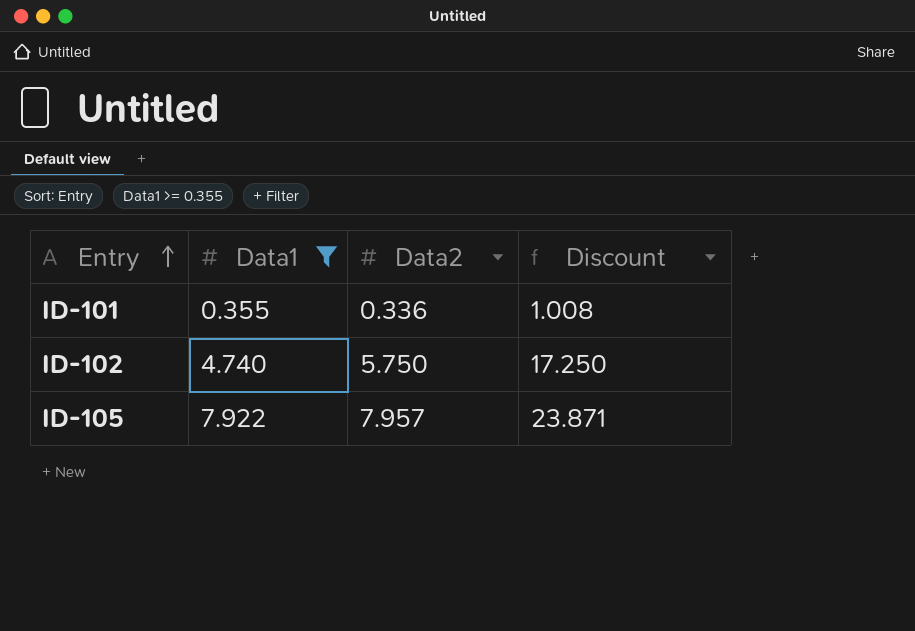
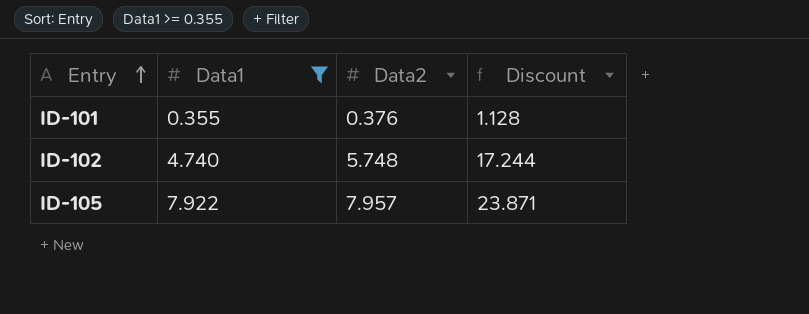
ID-101 | Data2: 0.336 -> 0.376
ID-101 | Discount: 1.008 -> 1.128
ID-102 | Data2: 5.750 -> 5.748
ID-102 | Discount: 17.250 -> 17.244

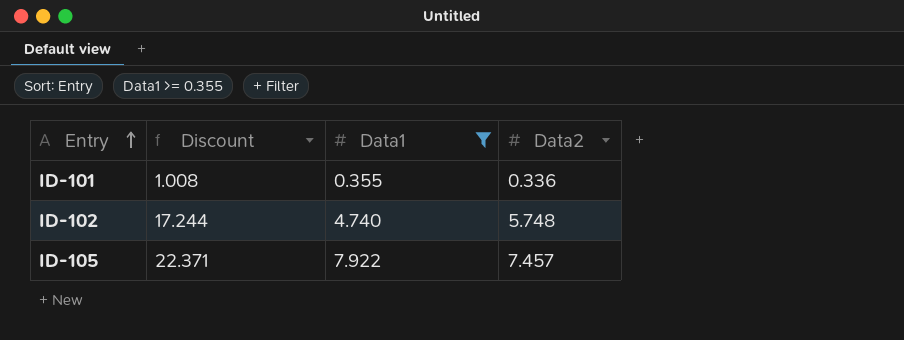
column Discount | position: 4 -> 2
ID-101 | Discount: 1.128 -> 1.008
ID-101 | Data2: 0.376 -> 0.336
ID-105 | Discount: 23.871 -> 22.371
ID-105 | Data2: 7.957 -> 7.457

